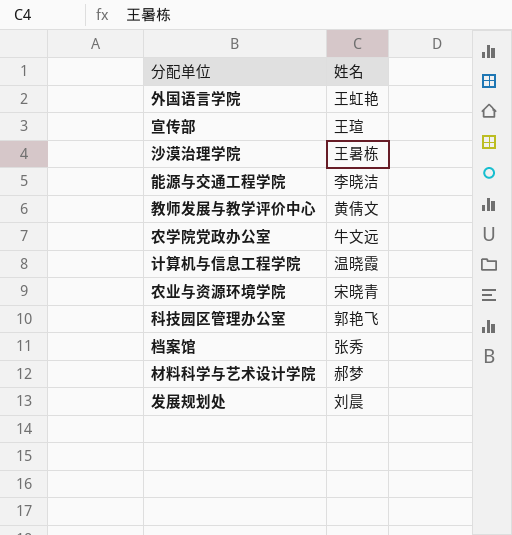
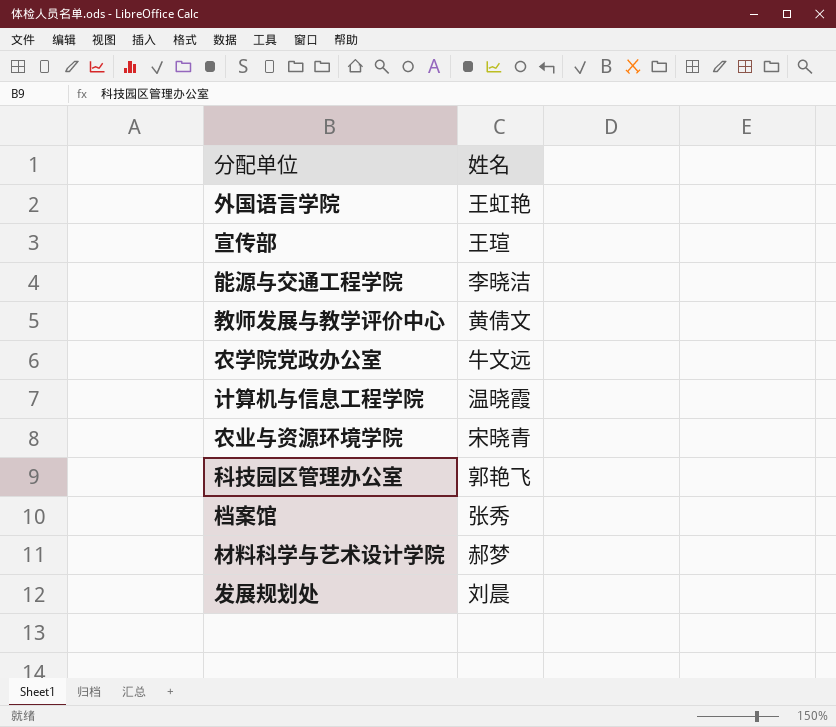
row 沙漠治理学院: 王暑栋 -> none

